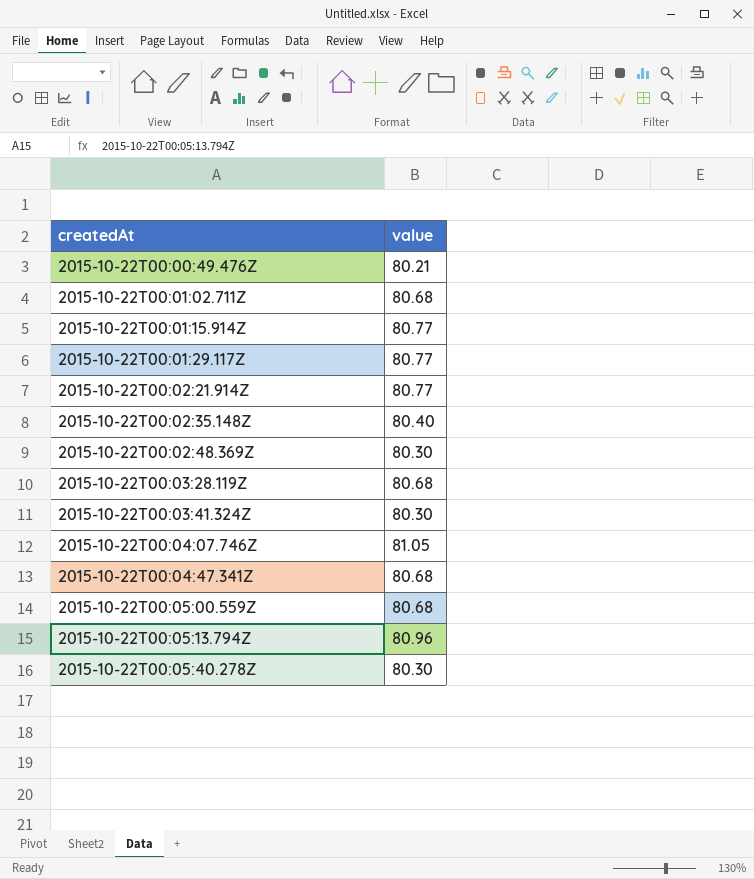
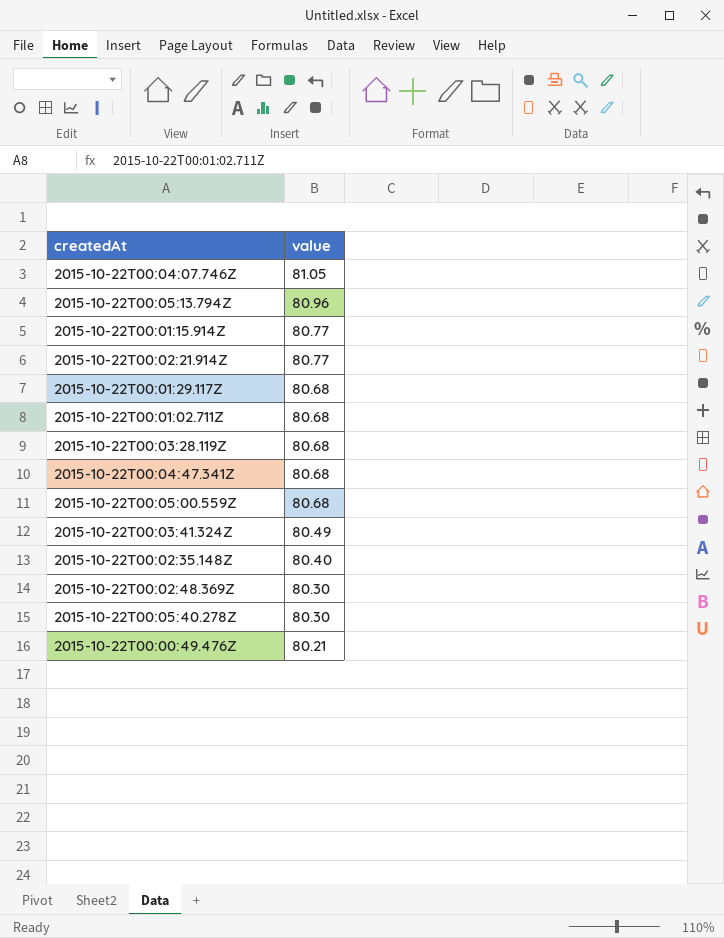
row order: createdAt ascending -> value descending
2015-10-22T00:01:29.117Z | value: 80.77 -> 80.68
2015-10-22T00:03:41.324Z | value: 80.30 -> 80.49

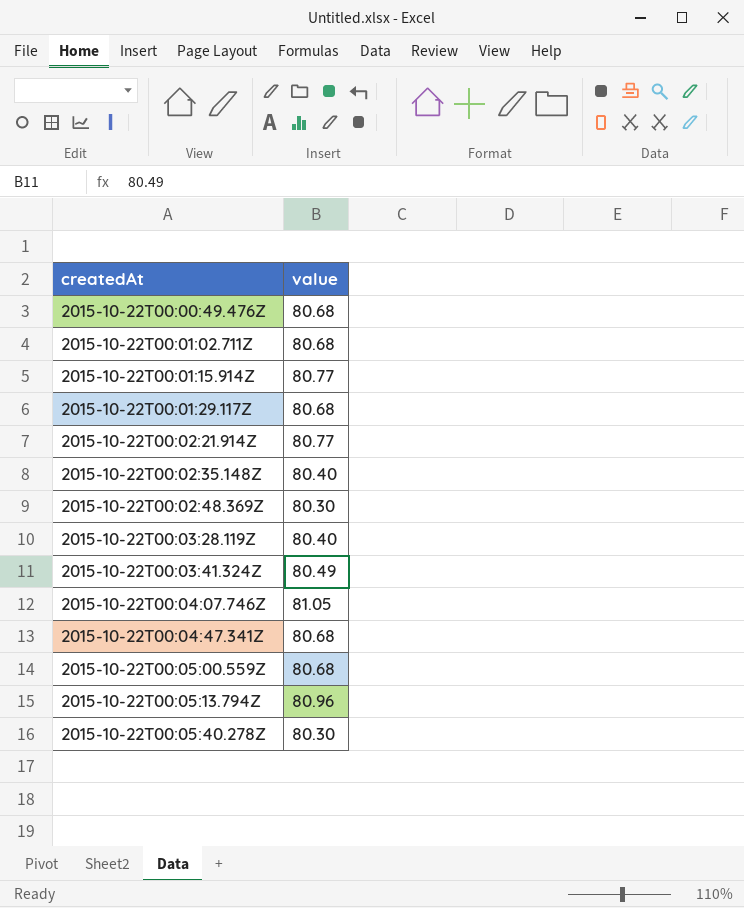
row order: value descending -> createdAt ascending
2015-10-22T00:00:49.476Z | value: 80.21 -> 80.68
2015-10-22T00:03:28.119Z | value: 80.68 -> 80.40

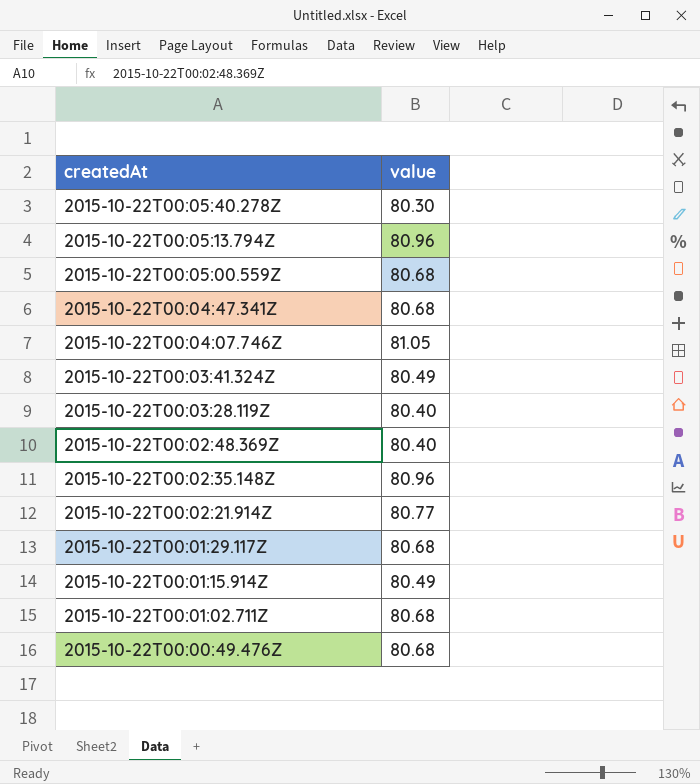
row order: createdAt ascending -> createdAt descending
2015-10-22T00:02:48.369Z | value: 80.30 -> 80.40
2015-10-22T00:02:35.148Z | value: 80.40 -> 80.96
2015-10-22T00:01:15.914Z | value: 80.77 -> 80.49

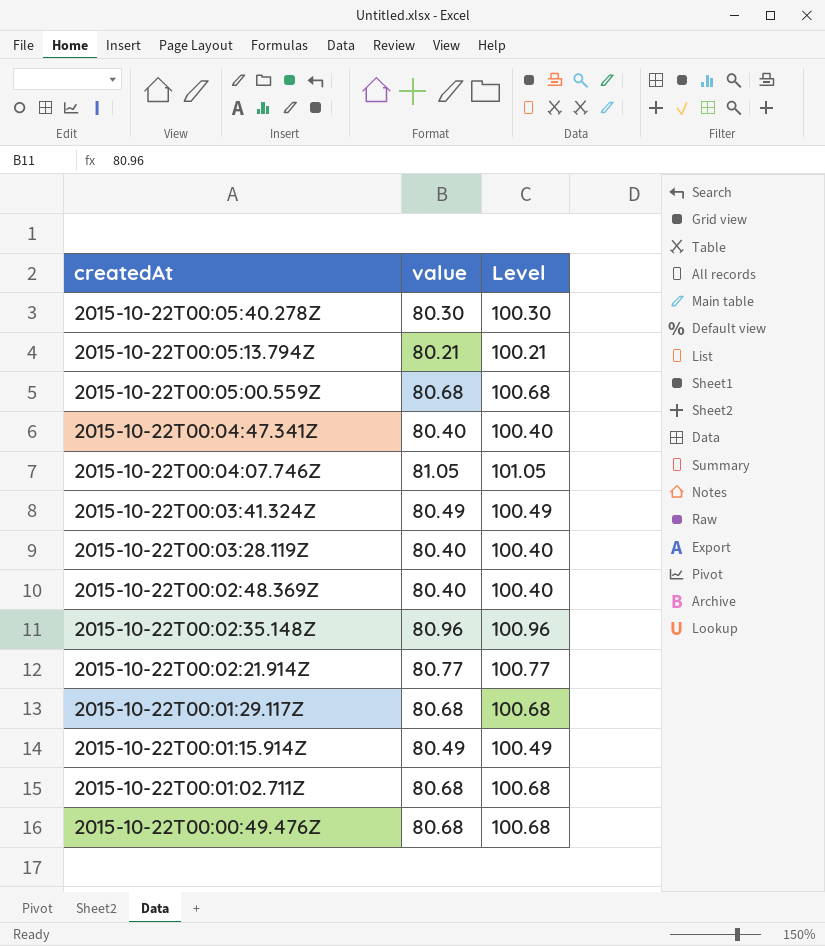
column Level | formula: none -> [value] + 20
2015-10-22T00:05:13.794Z | value: 80.96 -> 80.21
2015-10-22T00:04:47.341Z | value: 80.68 -> 80.40

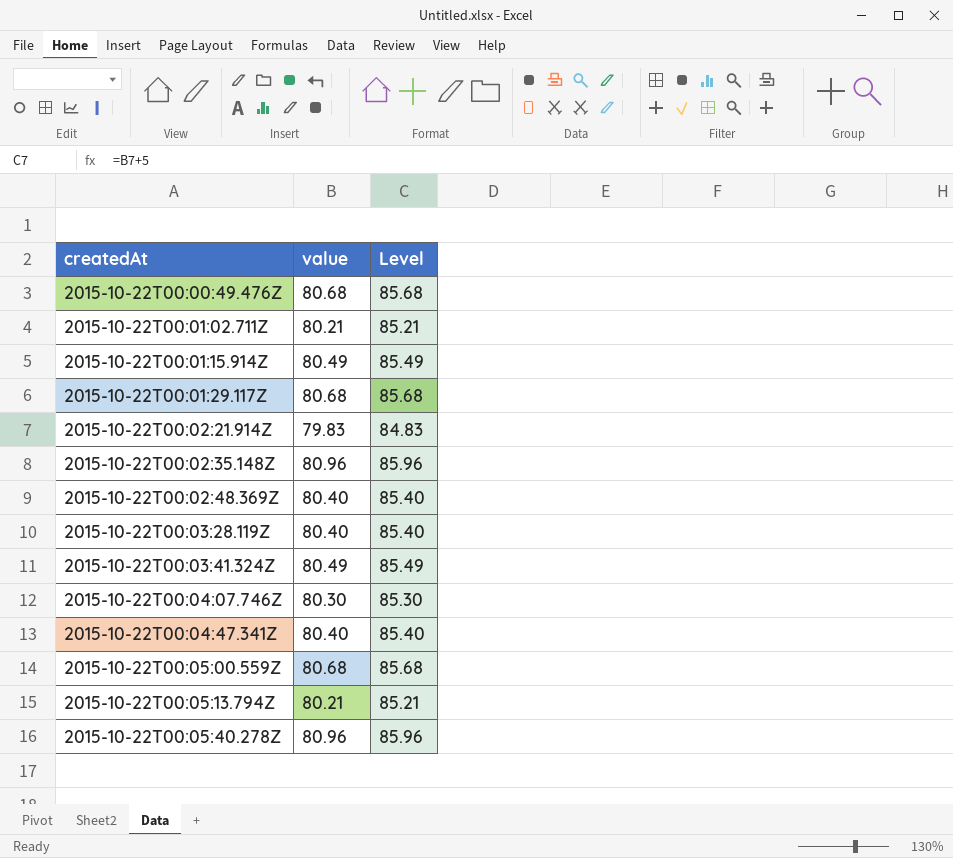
row order: createdAt descending -> createdAt ascending
column Level | formula: [value] + 20 -> [value] + 5
2015-10-22T00:01:02.711Z | value: 80.68 -> 80.21
2015-10-22T00:02:21.914Z | value: 80.77 -> 79.83
2015-10-22T00:04:07.746Z | value: 81.05 -> 80.30
2015-10-22T00:05:40.278Z | value: 80.30 -> 80.96

